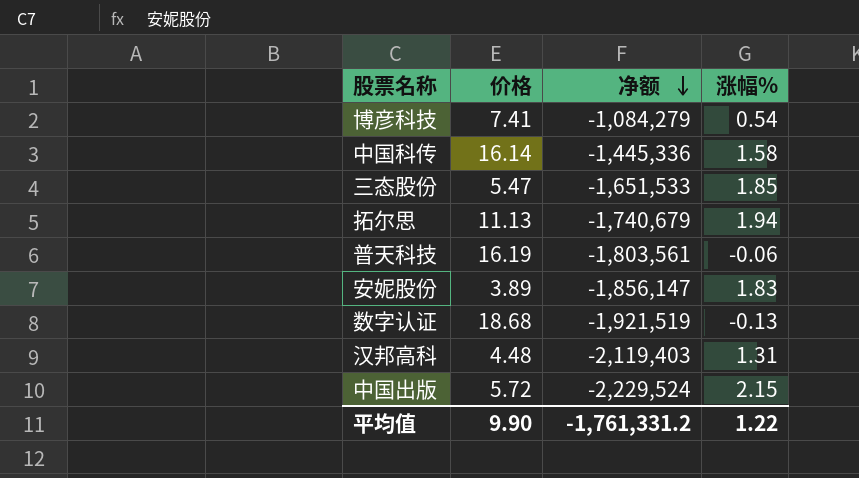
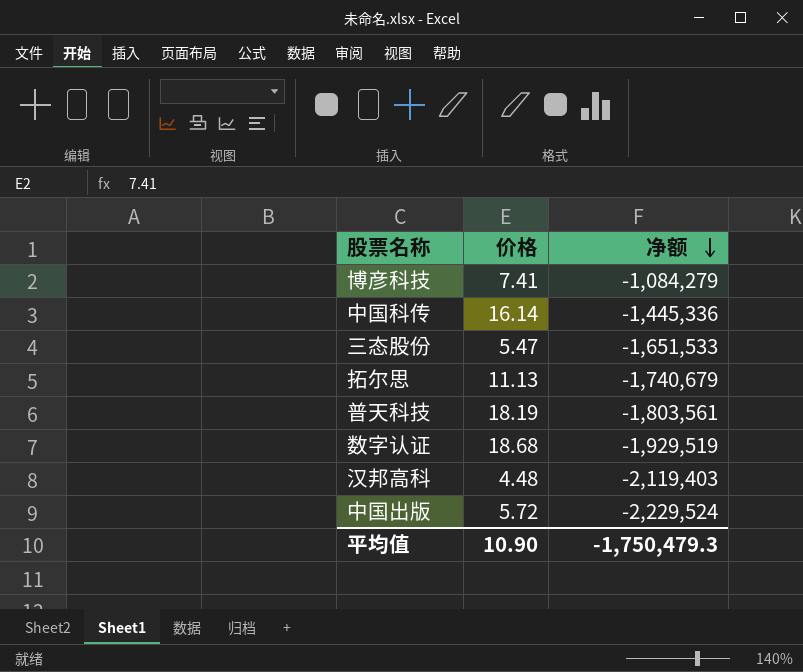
column 涨幅% | position: 4 -> none
row 安妮股份: 3.89 | -1,856,147 | 1.83 -> none
普天科技 | 价格: 16.19 -> 18.19
数字认证 | 净额: -1,921,519 -> -1,929,519
平均值 | 价格: 9.90 -> 10.90
平均值 | 净额: -1,761,331.2 -> -1,750,479.3

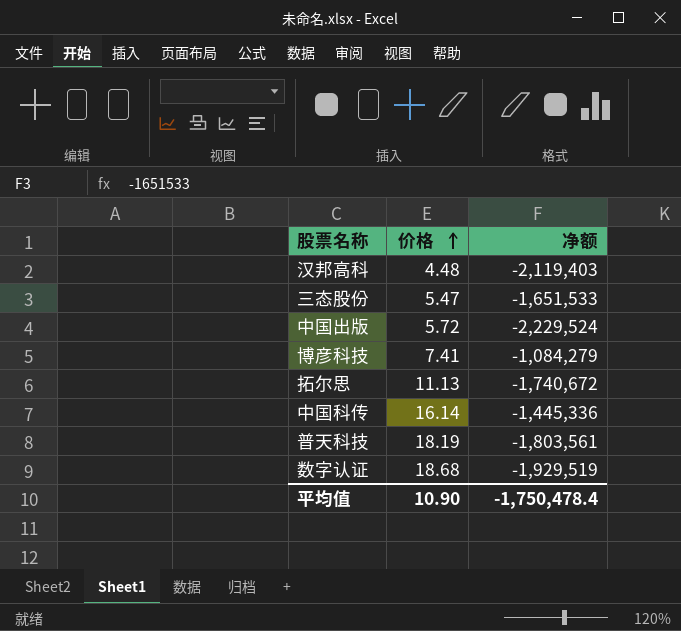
row order: 净额 descending -> 价格 ascending
拓尔思 | 净额: -1,740,679 -> -1,740,672
平均值 | 净额: -1,750,479.3 -> -1,750,478.4

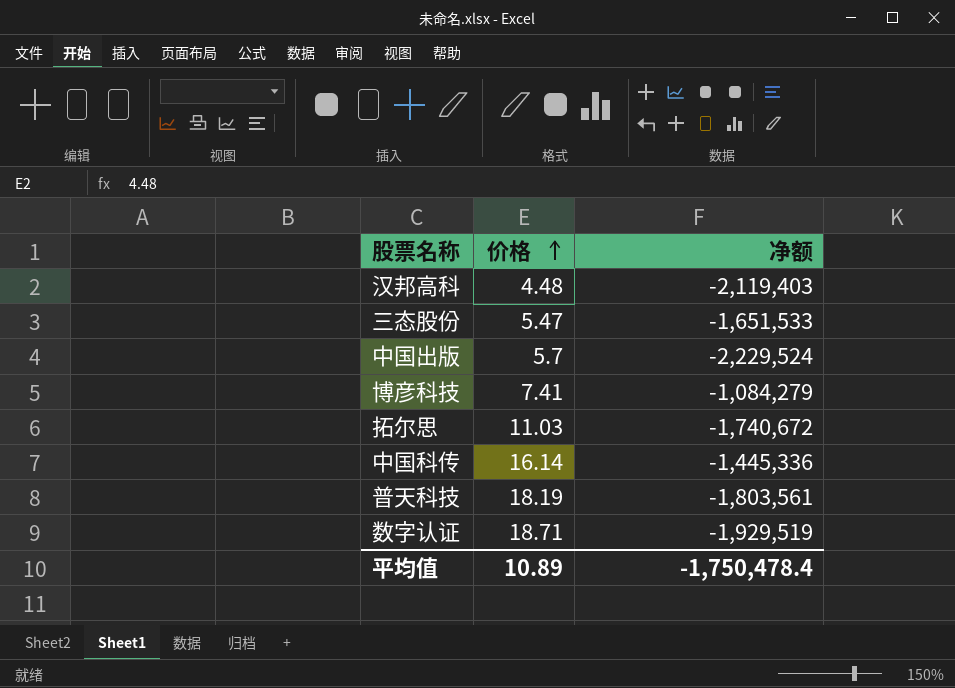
中国出版 | 价格: 5.72 -> 5.7
拓尔思 | 价格: 11.13 -> 11.03
数字认证 | 价格: 18.68 -> 18.71
平均值 | 价格: 10.90 -> 10.89

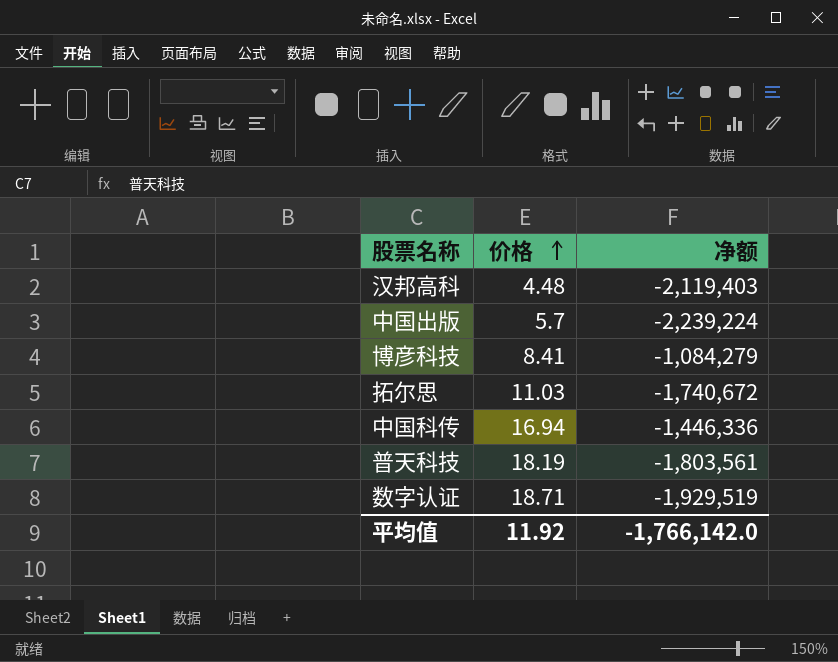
row 三态股份: 5.47 | -1,651,533 -> none
中国出版 | 净额: -2,229,524 -> -2,239,224
博彦科技 | 价格: 7.41 -> 8.41
中国科传 | 价格: 16.14 -> 16.94
中国科传 | 净额: -1,445,336 -> -1,446,336
平均值 | 价格: 10.89 -> 11.92
平均值 | 净额: -1,750,478.4 -> -1,766,142.0

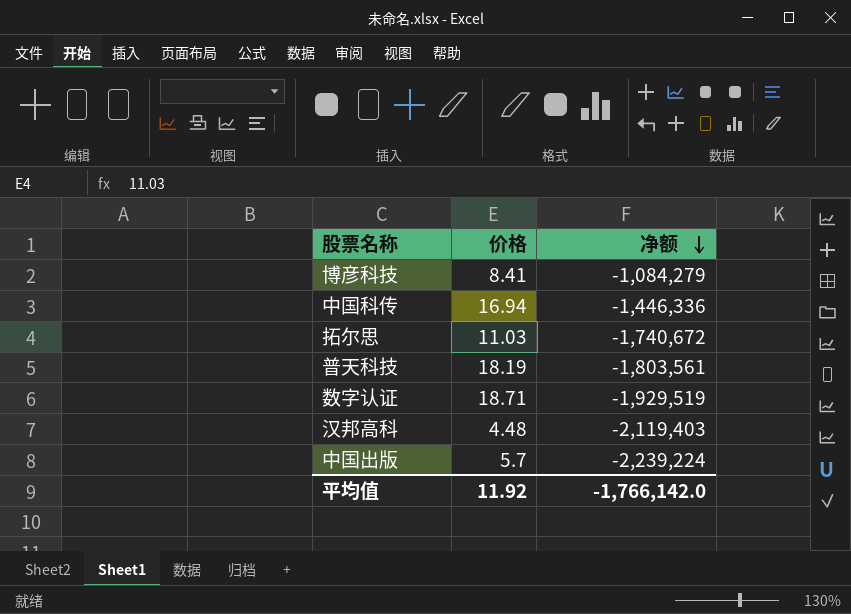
row order: 价格 ascending -> 净额 descending

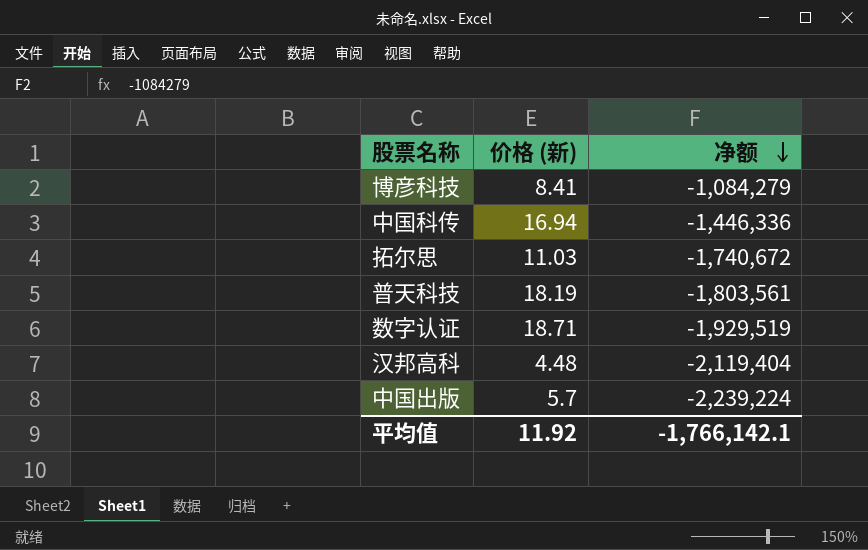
column name: 价格 -> 价格 (新)
汉邦高科 | 净额: -2,119,403 -> -2,119,404
平均值 | 净额: -1,766,142.0 -> -1,766,142.1

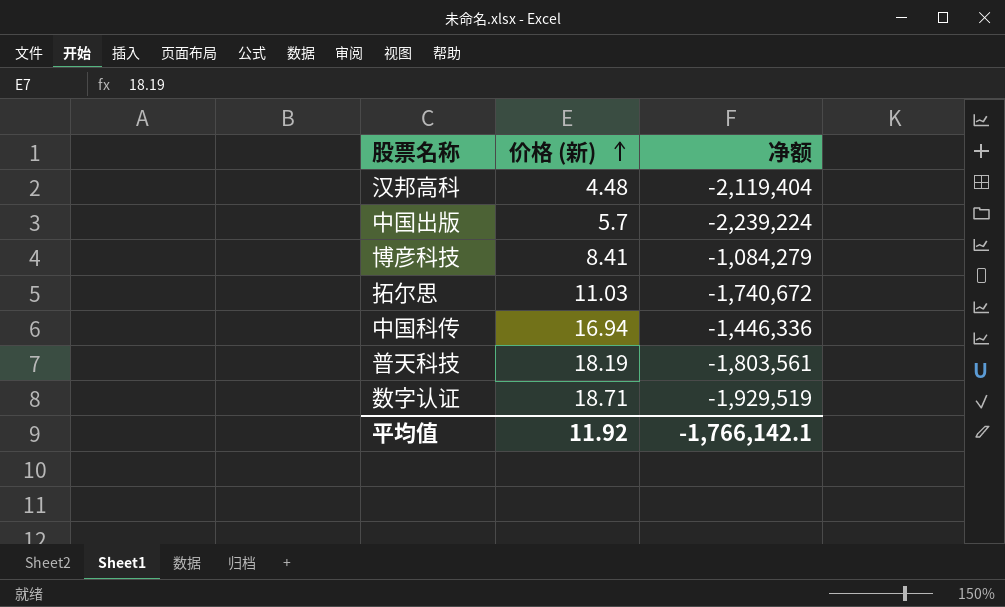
row order: 净额 descending -> 价格 (新) ascending

